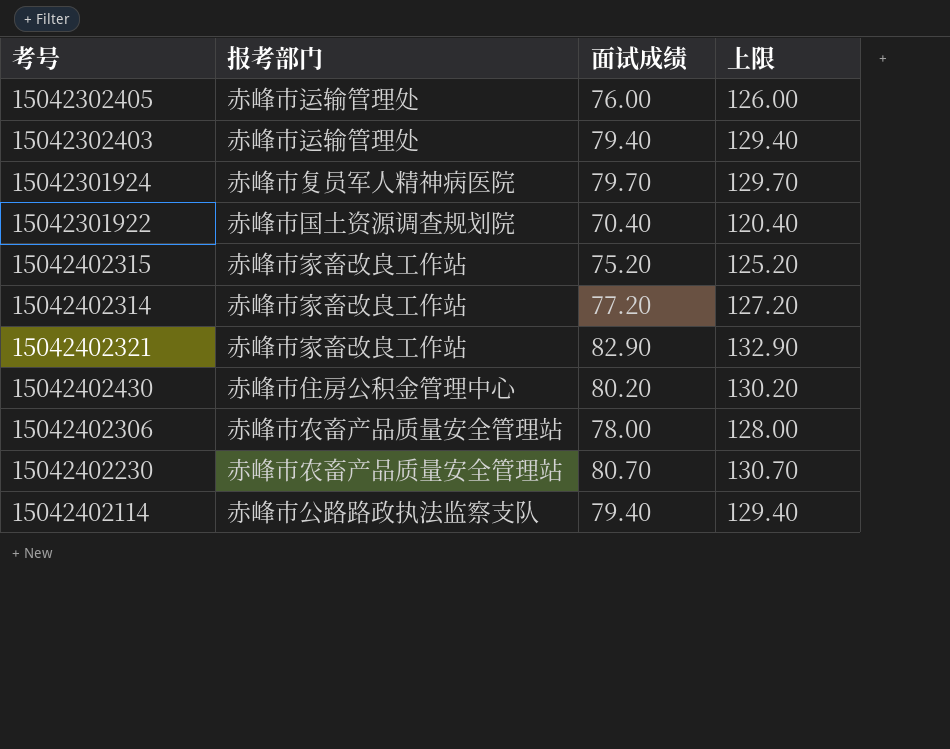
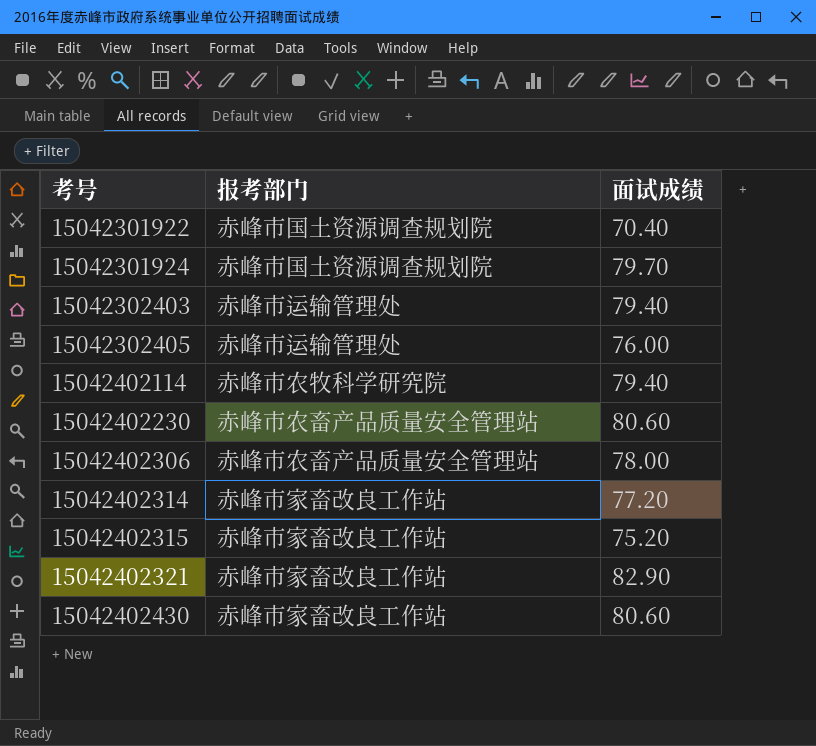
row order: none -> 考号 ascending
column 上限 | formula: [面试成绩] + 50 -> none
15042301924 | 报考部门: 赤峰市复员军人精神病医院 -> 赤峰市国土资源调查规划院
15042402114 | 报考部门: 赤峰市公路路政执法监察支队 -> 赤峰市农牧科学研究院
15042402230 | 面试成绩: 80.70 -> 80.60
15042402430 | 报考部门: 赤峰市住房公积金管理中心 -> 赤峰市家畜改良工作站
15042402430 | 面试成绩: 80.20 -> 80.60

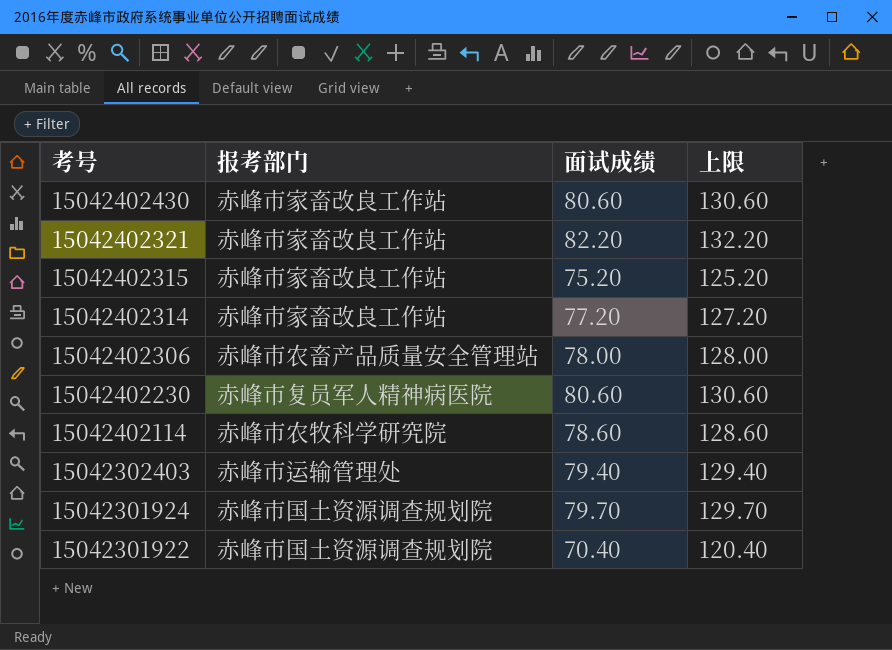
row order: 考号 ascending -> 考号 descending
column 上限 | formula: none -> [面试成绩] + 50
row 15042302405: 赤峰市运输管理处 | 76.00 -> none
15042402321 | 面试成绩: 82.90 -> 82.20
15042402230 | 报考部门: 赤峰市农畜产品质量安全管理站 -> 赤峰市复员军人精神病医院
15042402114 | 面试成绩: 79.40 -> 78.60

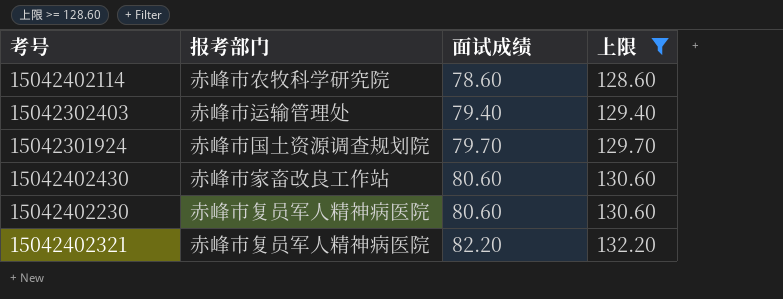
filter: none -> 上限 >= 128.60
row order: 考号 descending -> 面试成绩 ascending
15042402321 | 报考部门: 赤峰市家畜改良工作站 -> 赤峰市复员军人精神病医院

